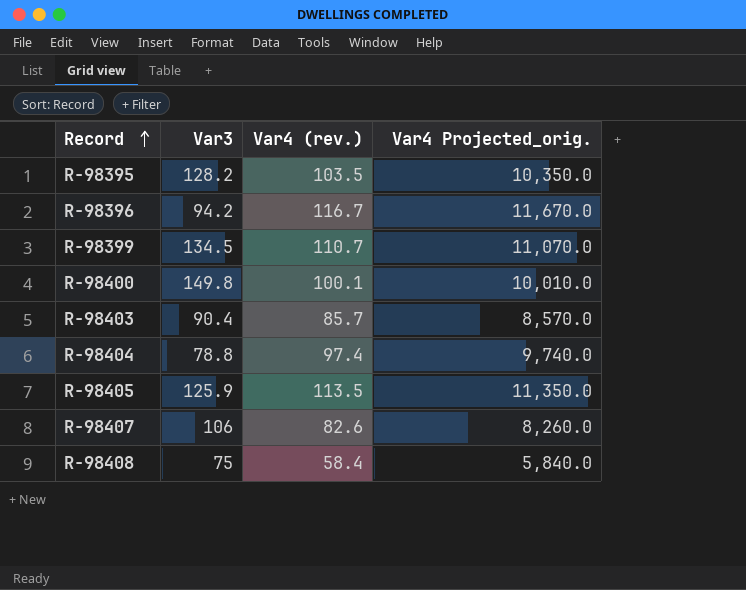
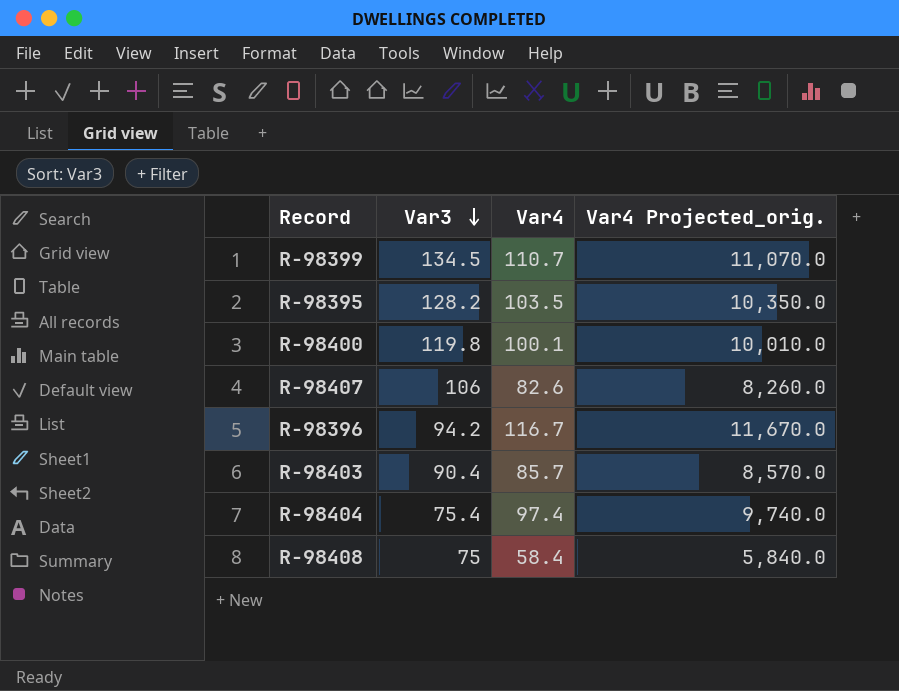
row order: Record ascending -> Var3 descending
column name: Var4 (rev.) -> Var4
row R-98405: 125.9 | 113.5 | 11,350.0 -> none
R-98400 | Var3: 149.8 -> 119.8
R-98404 | Var3: 78.8 -> 75.4

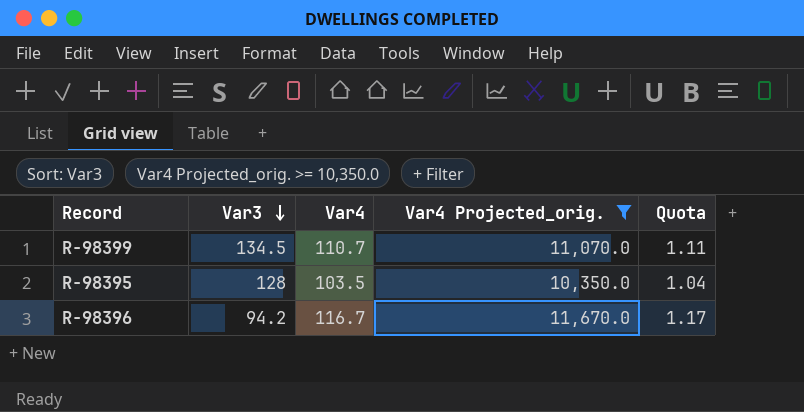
filter: none -> Var4 Projected_orig. >= 10,350.0
column Quota | formula: none -> [Var4] * 0.01
R-98395 | Var3: 128.2 -> 128

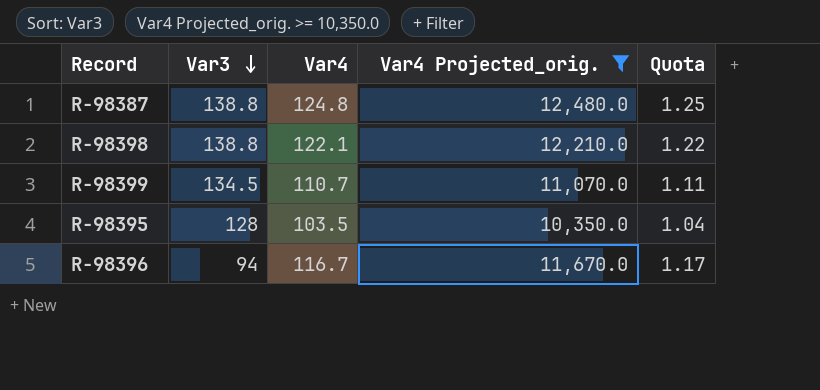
row R-98387: none -> 138.8 | 124.8 | 12,480.0 | 1.25
row R-98398: none -> 138.8 | 122.1 | 12,210.0 | 1.22
R-98396 | Var3: 94.2 -> 94

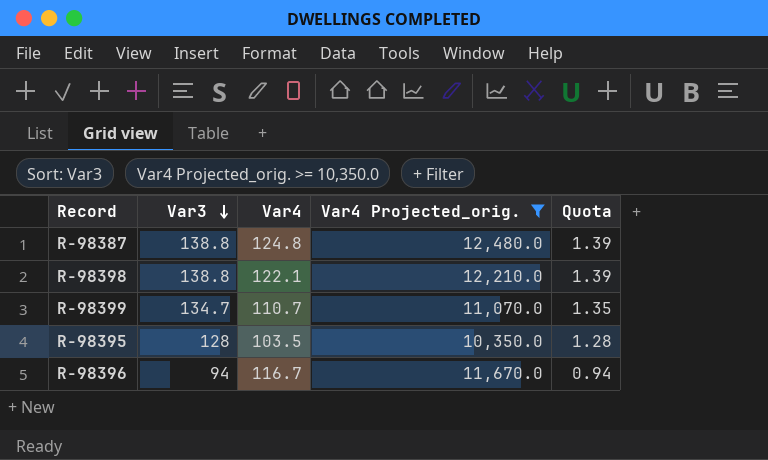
column Quota | formula: [Var4] * 0.01 -> [Var3] * 0.01
R-98399 | Var3: 134.5 -> 134.7

